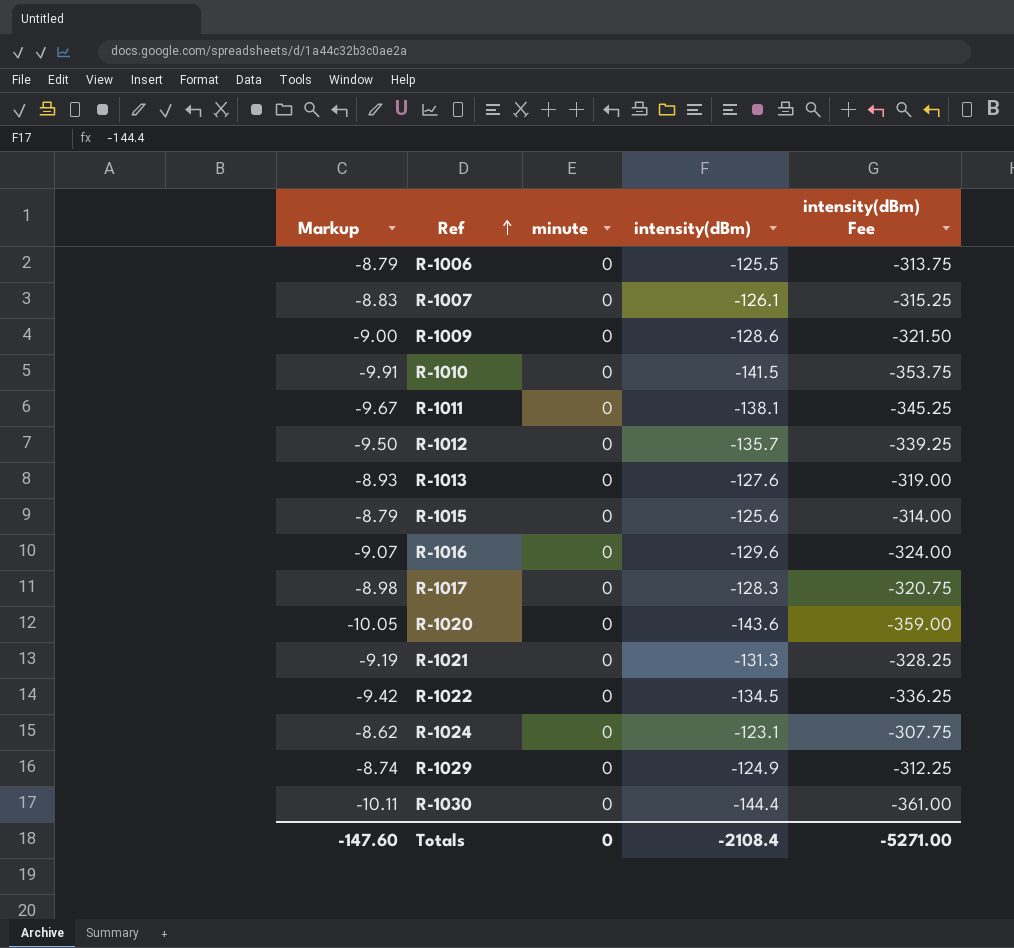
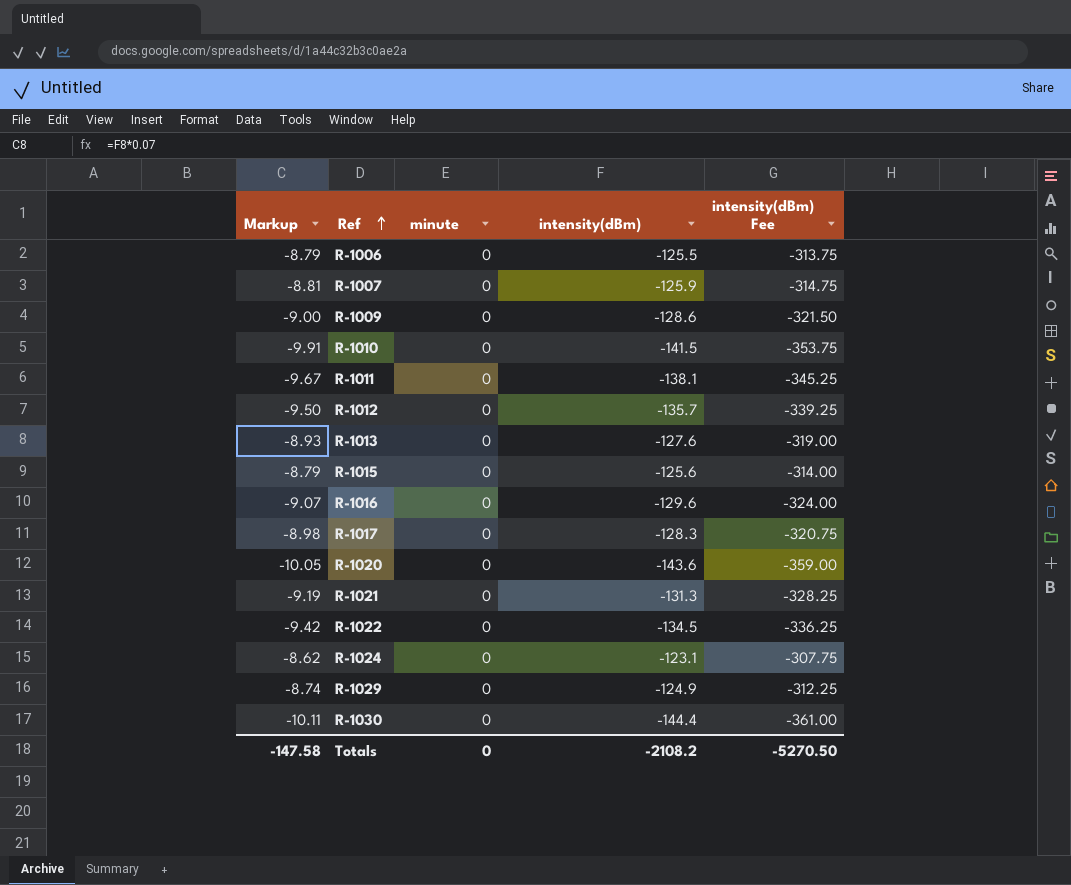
R-1007 | Markup: -8.83 -> -8.81
R-1007 | intensity(dBm): -126.1 -> -125.9
R-1007 | intensity(dBm) Fee: -315.25 -> -314.75
Totals | Markup: -147.60 -> -147.58
Totals | intensity(dBm): -2108.4 -> -2108.2
Totals | intensity(dBm) Fee: -5271.00 -> -5270.50

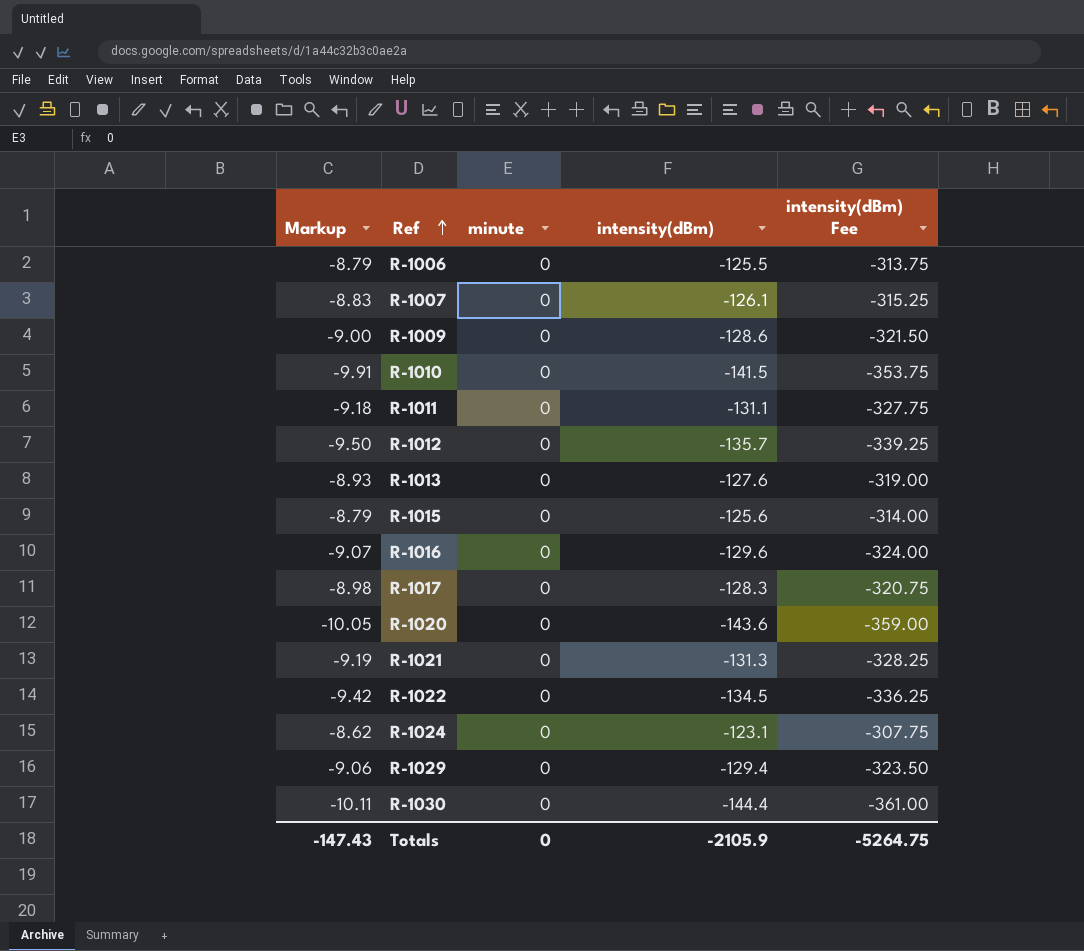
R-1007 | Markup: -8.81 -> -8.83
R-1007 | intensity(dBm): -125.9 -> -126.1
R-1007 | intensity(dBm) Fee: -314.75 -> -315.25
R-1011 | Markup: -9.67 -> -9.18
R-1011 | intensity(dBm): -138.1 -> -131.1
R-1011 | intensity(dBm) Fee: -345.25 -> -327.75
R-1029 | Markup: -8.74 -> -9.06
R-1029 | intensity(dBm): -124.9 -> -129.4
R-1029 | intensity(dBm) Fee: -312.25 -> -323.50
Totals | Markup: -147.58 -> -147.43
Totals | intensity(dBm): -2108.2 -> -2105.9
Totals | intensity(dBm) Fee: -5270.50 -> -5264.75

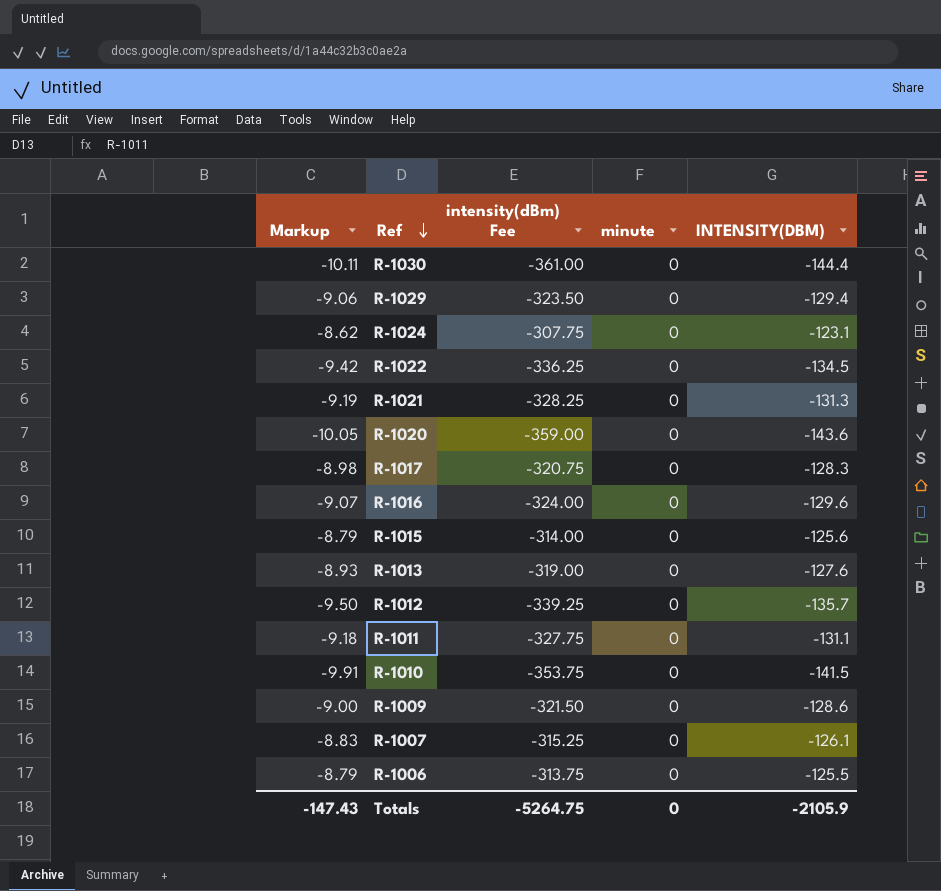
row order: Ref ascending -> Ref descending
column intensity(dBm) Fee | position: 5 -> 3
column name: intensity(dBm) -> INTENSITY(DBM)

